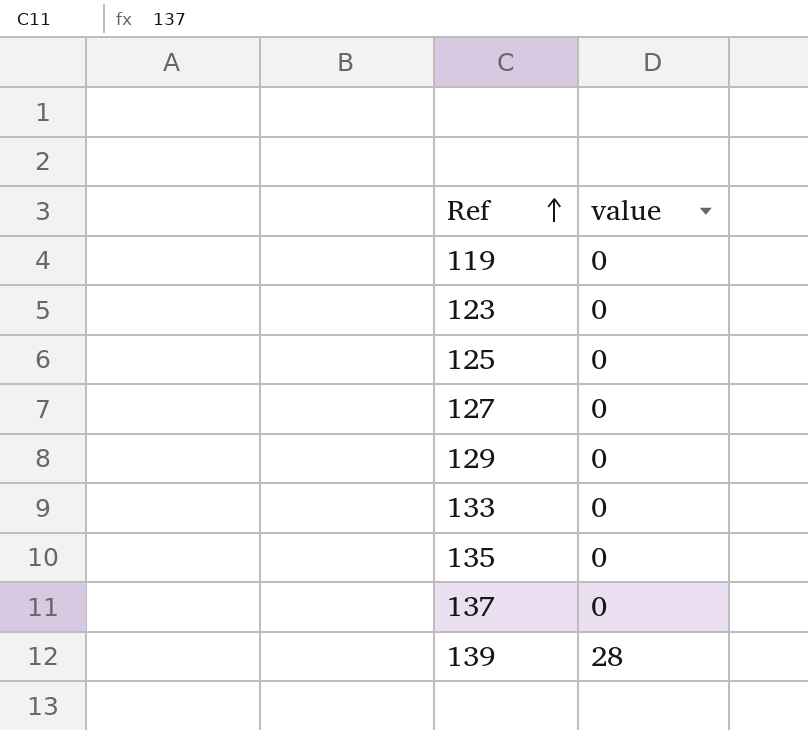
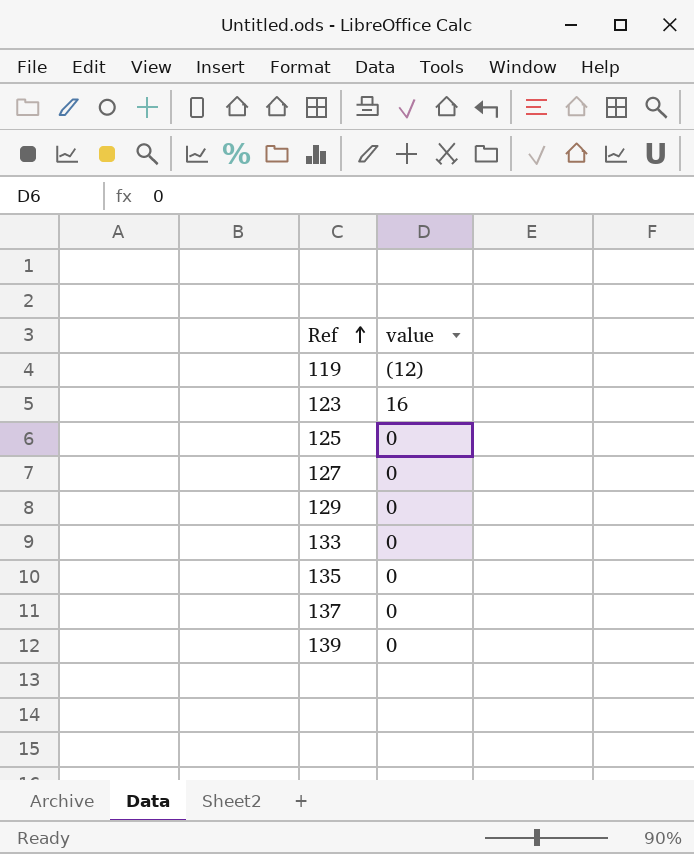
119 | value: 0 -> (12)
123 | value: 0 -> 16
139 | value: 28 -> 0

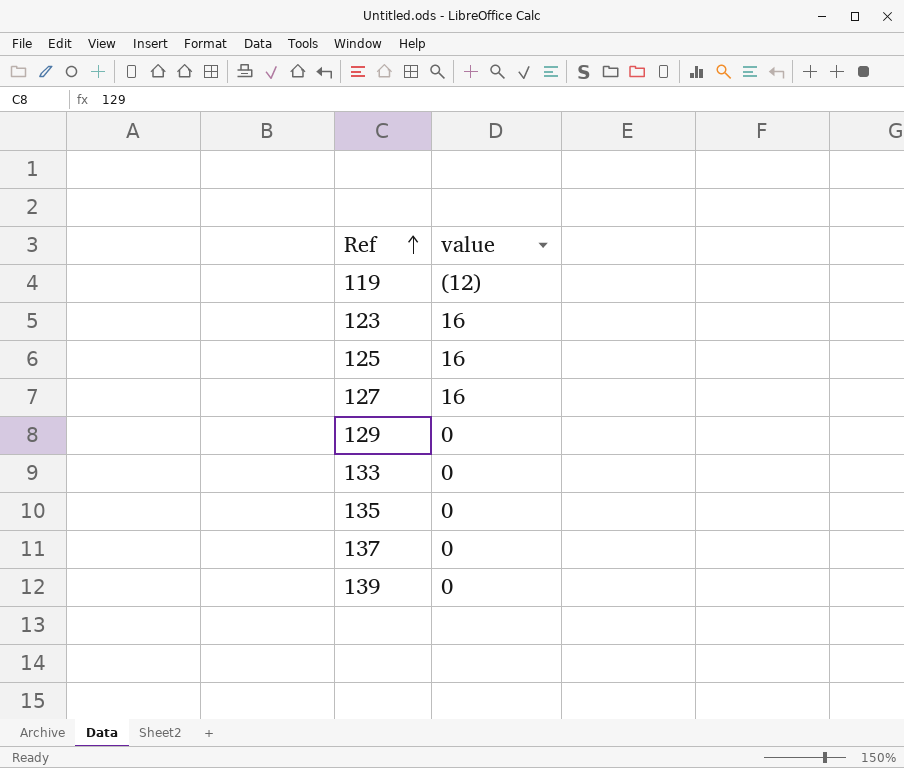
125 | value: 0 -> 16
127 | value: 0 -> 16

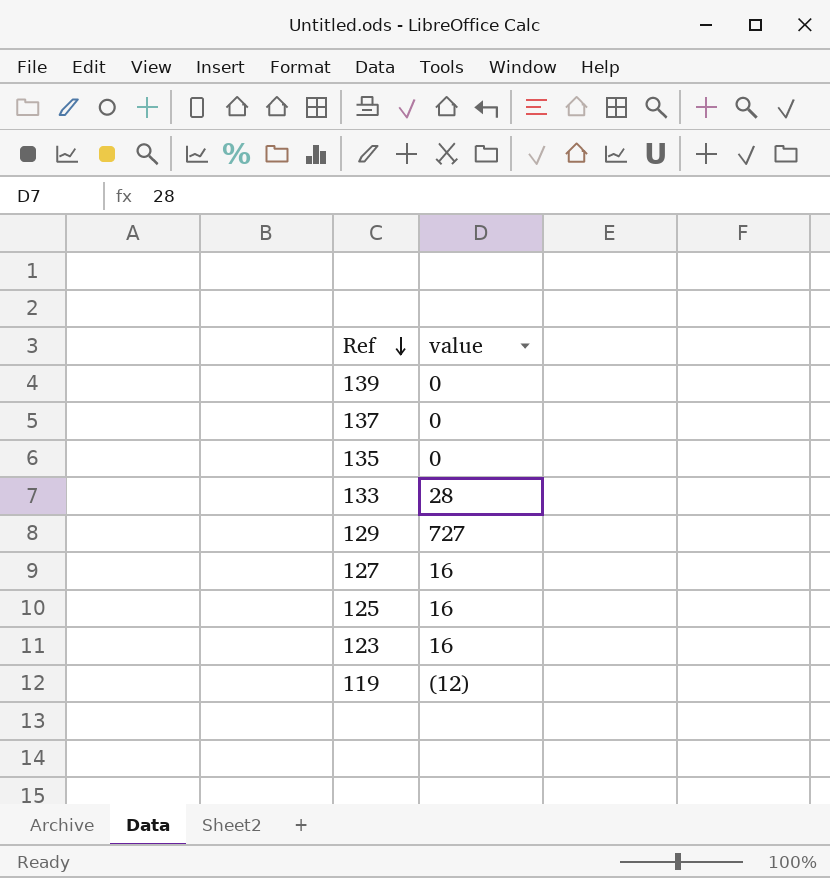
row order: Ref ascending -> Ref descending
133 | value: 0 -> 28
129 | value: 0 -> 727

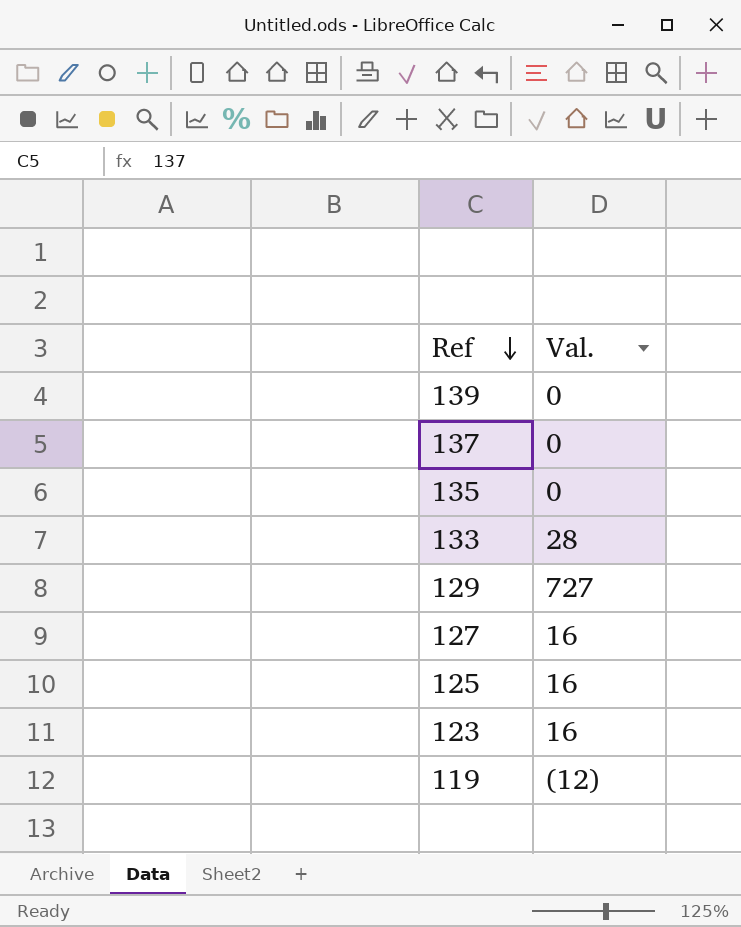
column name: value -> Val.

